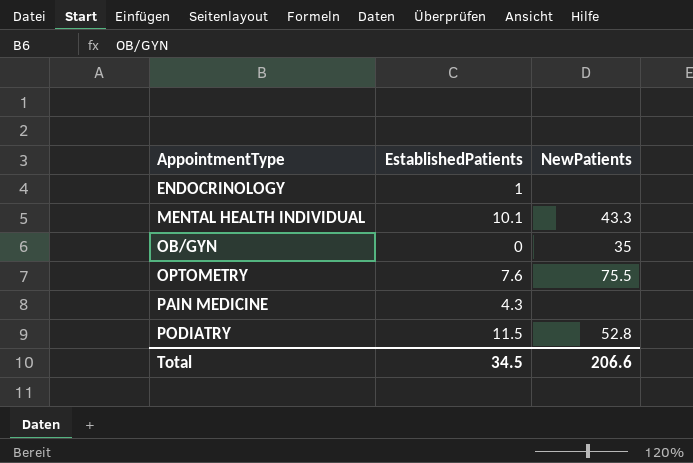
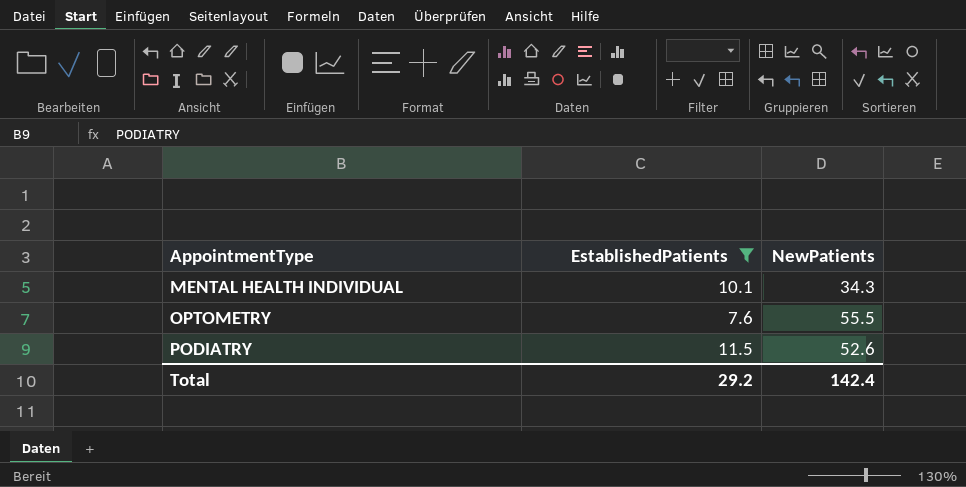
filter: none -> EstablishedPatients >= 7.6
MENTAL HEALTH INDIVIDUAL | NewPatients: 43.3 -> 34.3
OPTOMETRY | NewPatients: 75.5 -> 55.5
PODIATRY | NewPatients: 52.8 -> 52.6
Total | EstablishedPatients: 34.5 -> 29.2
Total | NewPatients: 206.6 -> 142.4

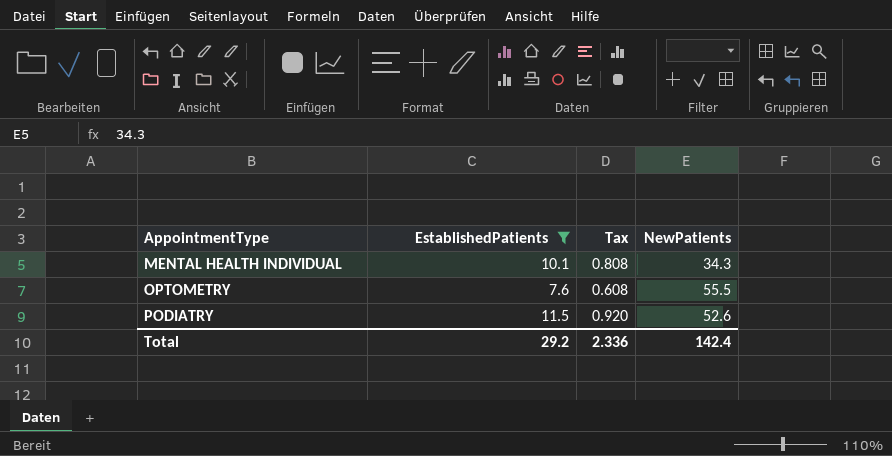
column Tax | formula: none -> [EstablishedPatients] * 0.08

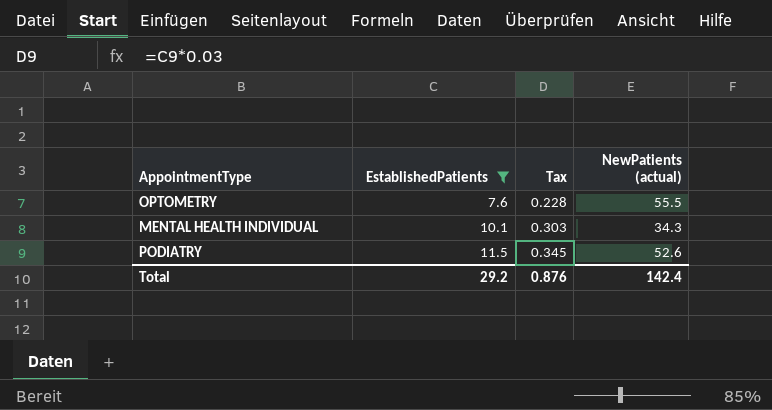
row order: AppointmentType ascending -> EstablishedPatients ascending
column Tax | formula: [EstablishedPatients] * 0.08 -> [EstablishedPatients] * 0.03
column name: NewPatients -> NewPatients (actual)
Total | Tax: 2.336 -> 0.876

